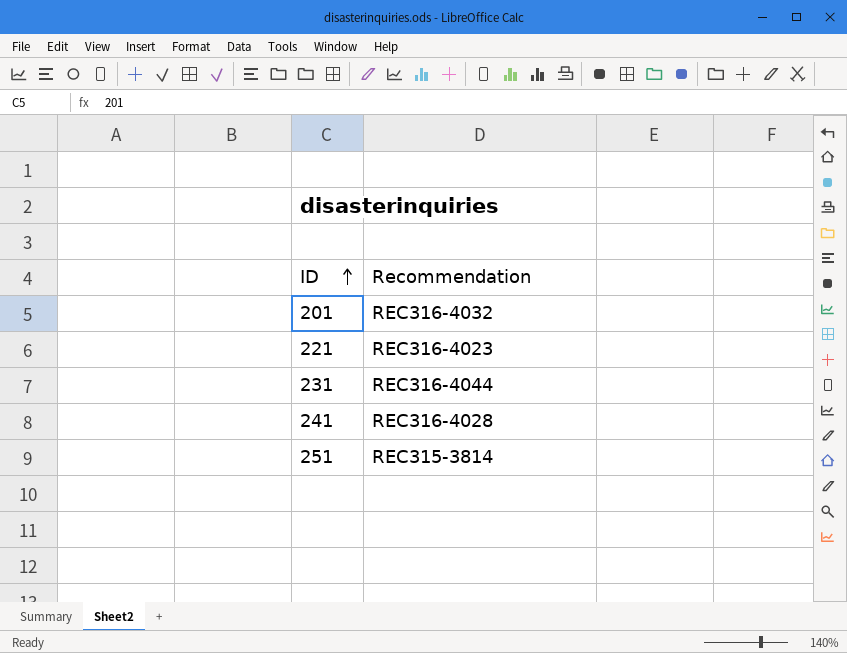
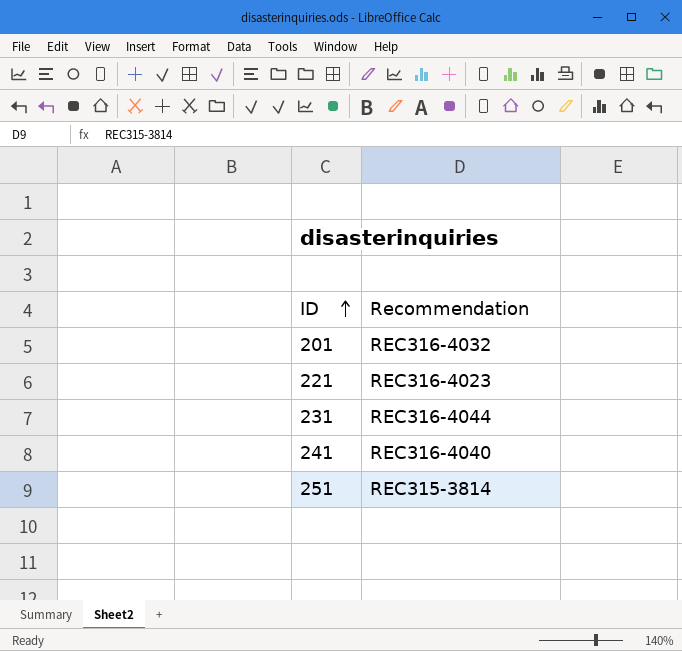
241 | Recommendation: REC316-4028 -> REC316-4040

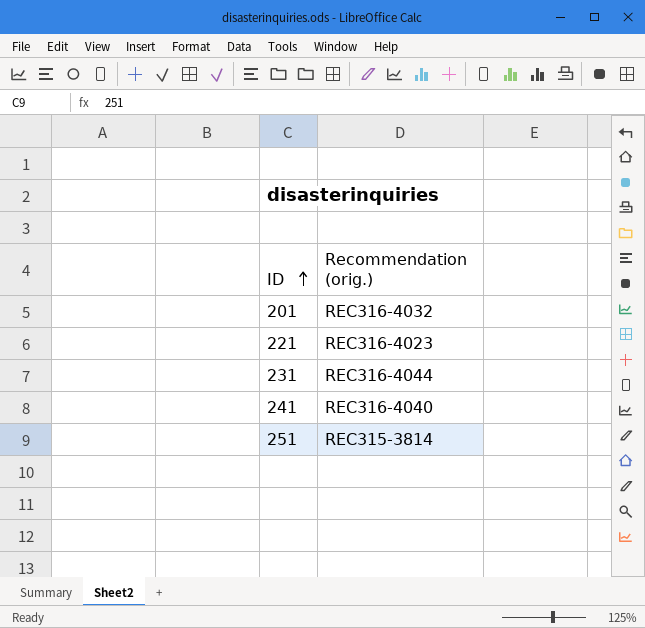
column name: Recommendation -> Recommendation (orig.)

